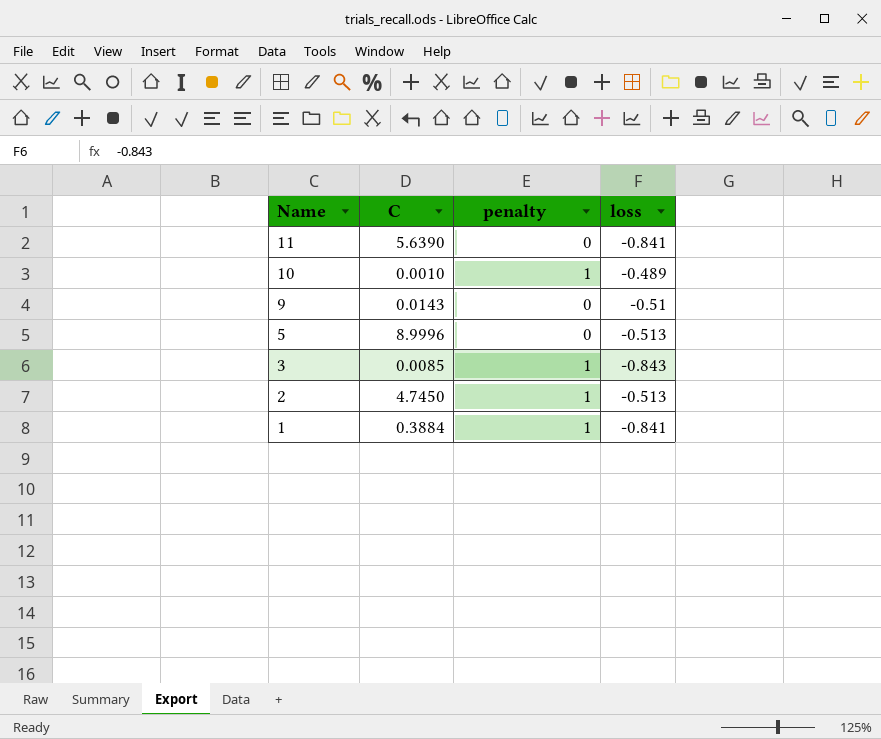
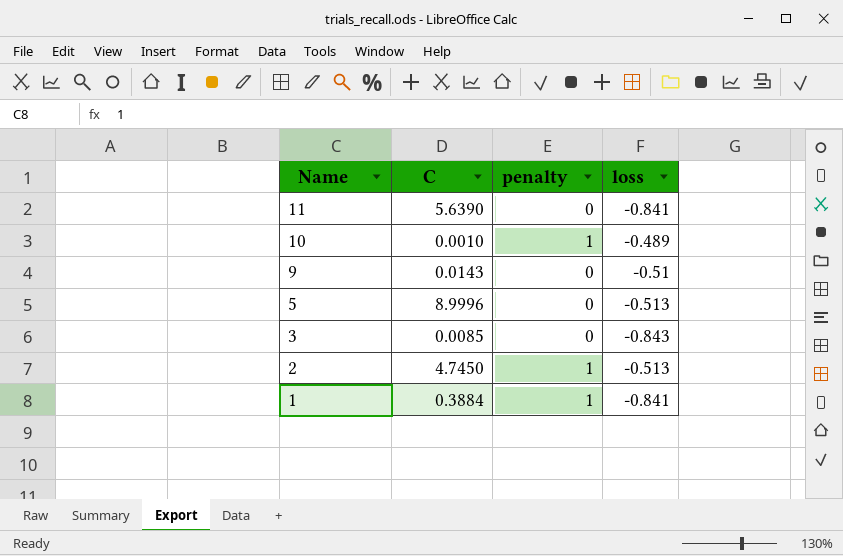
3 | penalty: 1 -> 0

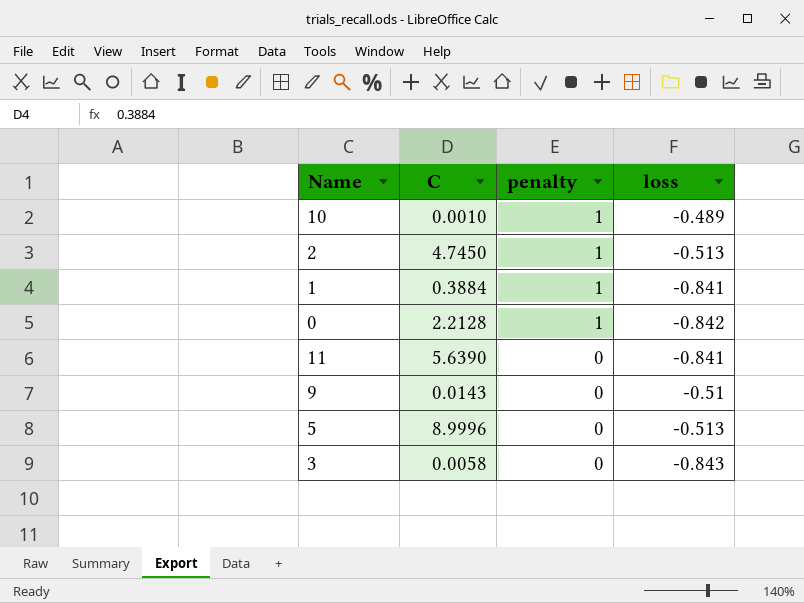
row order: Name descending -> penalty descending
row 0: none -> 2.2128 | 1 | -0.842
3 | C: 0.0085 -> 0.0058

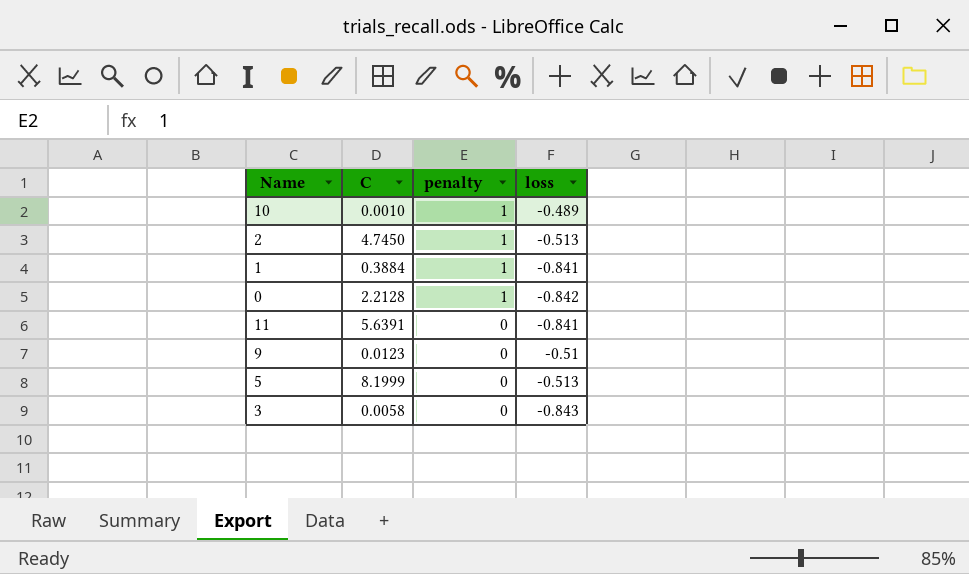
11 | C: 5.6390 -> 5.6391
9 | C: 0.0143 -> 0.0123
5 | C: 8.9996 -> 8.1999

